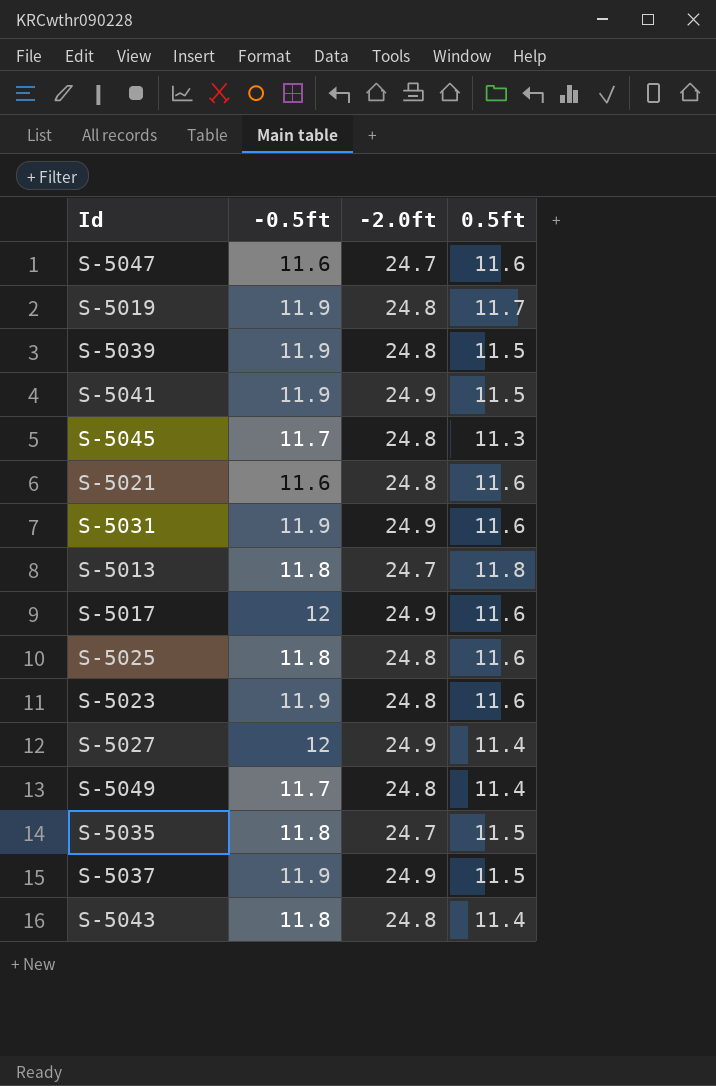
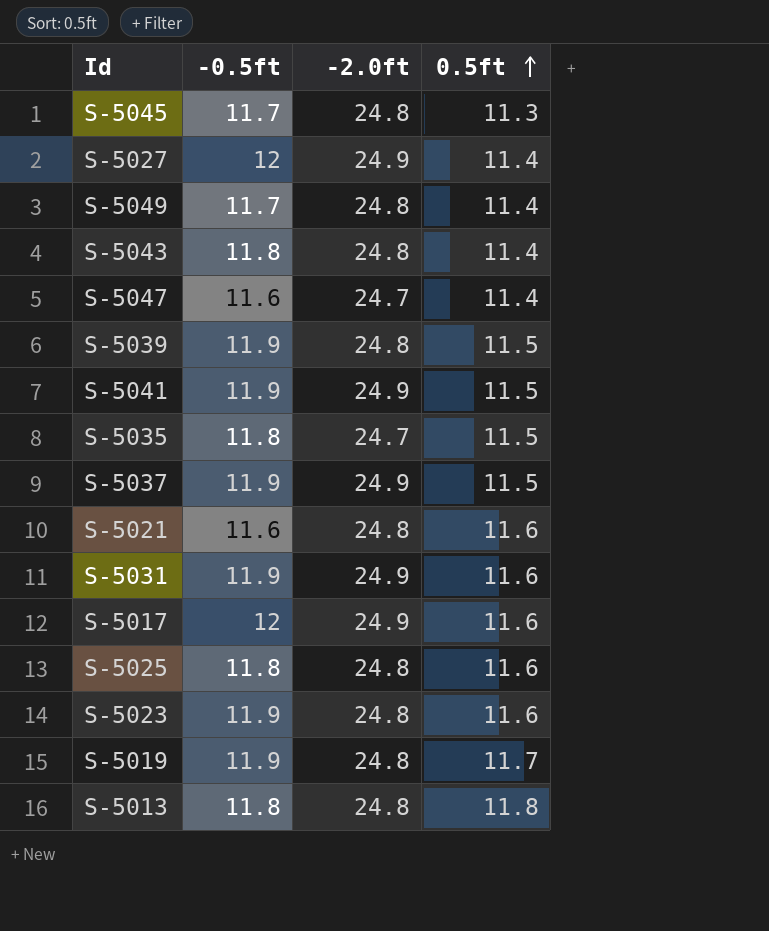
row order: none -> 0.5ft ascending
S-5047 | 0.5ft: 11.6 -> 11.4
S-5013 | -2.0ft: 24.7 -> 24.8

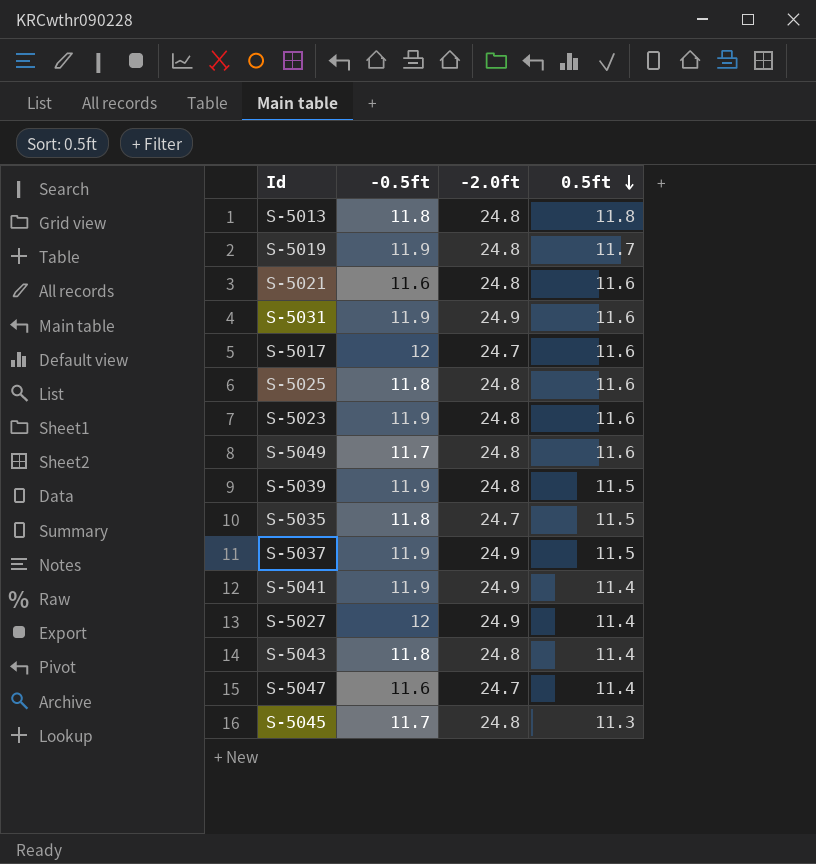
row order: 0.5ft ascending -> 0.5ft descending
S-5017 | -2.0ft: 24.9 -> 24.7
S-5049 | 0.5ft: 11.4 -> 11.6
S-5041 | 0.5ft: 11.5 -> 11.4

